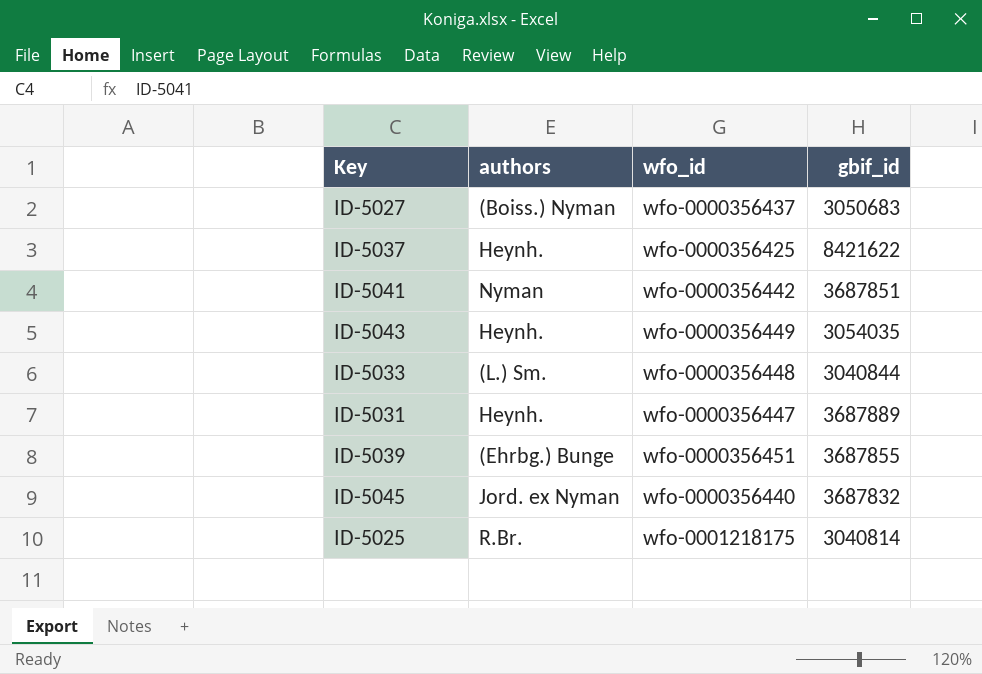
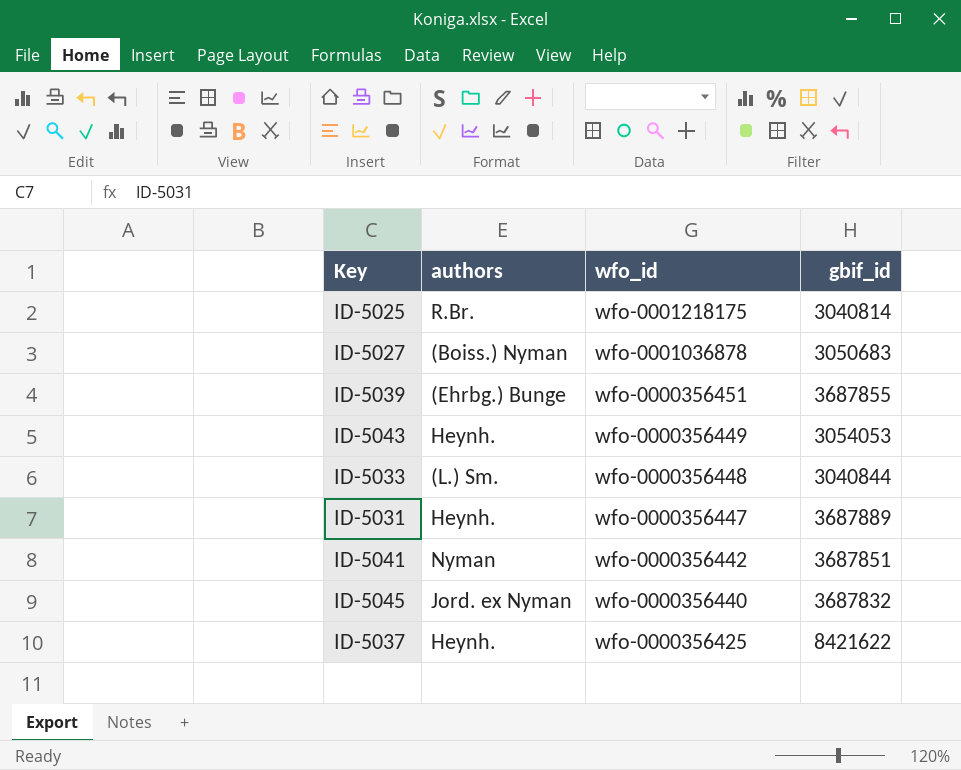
row order: none -> wfo_id descending
ID-5027 | wfo_id: wfo-0000356437 -> wfo-0001036878
ID-5043 | gbif_id: 3054035 -> 3054053

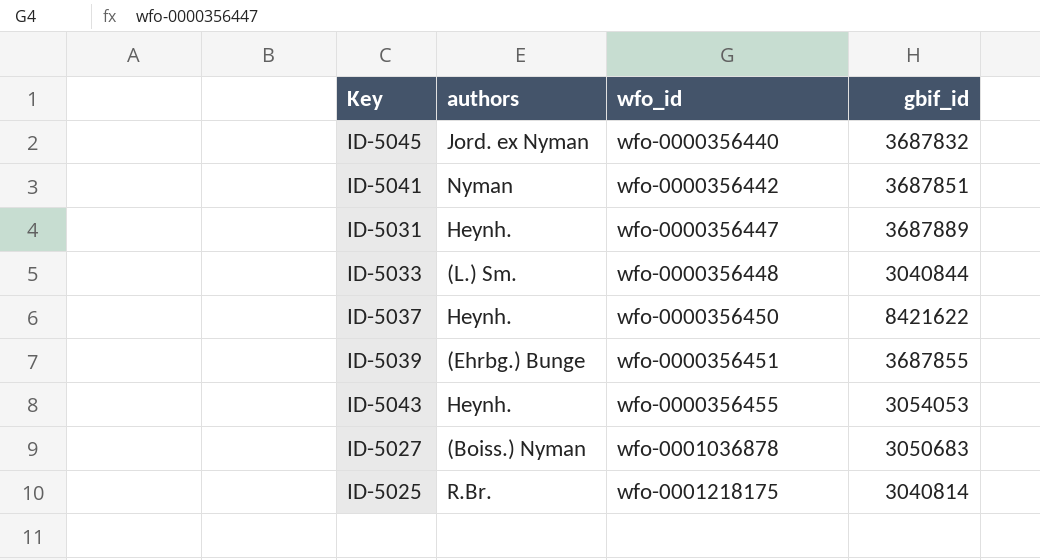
row order: wfo_id descending -> wfo_id ascending
ID-5037 | wfo_id: wfo-0000356425 -> wfo-0000356450
ID-5043 | wfo_id: wfo-0000356449 -> wfo-0000356455

